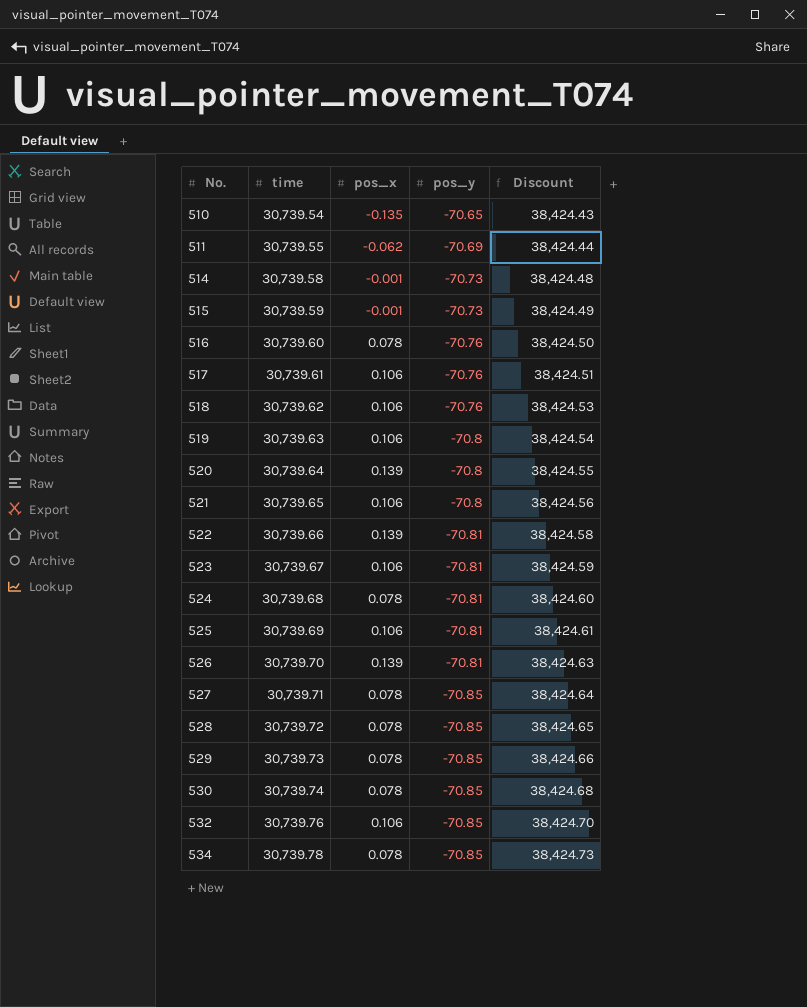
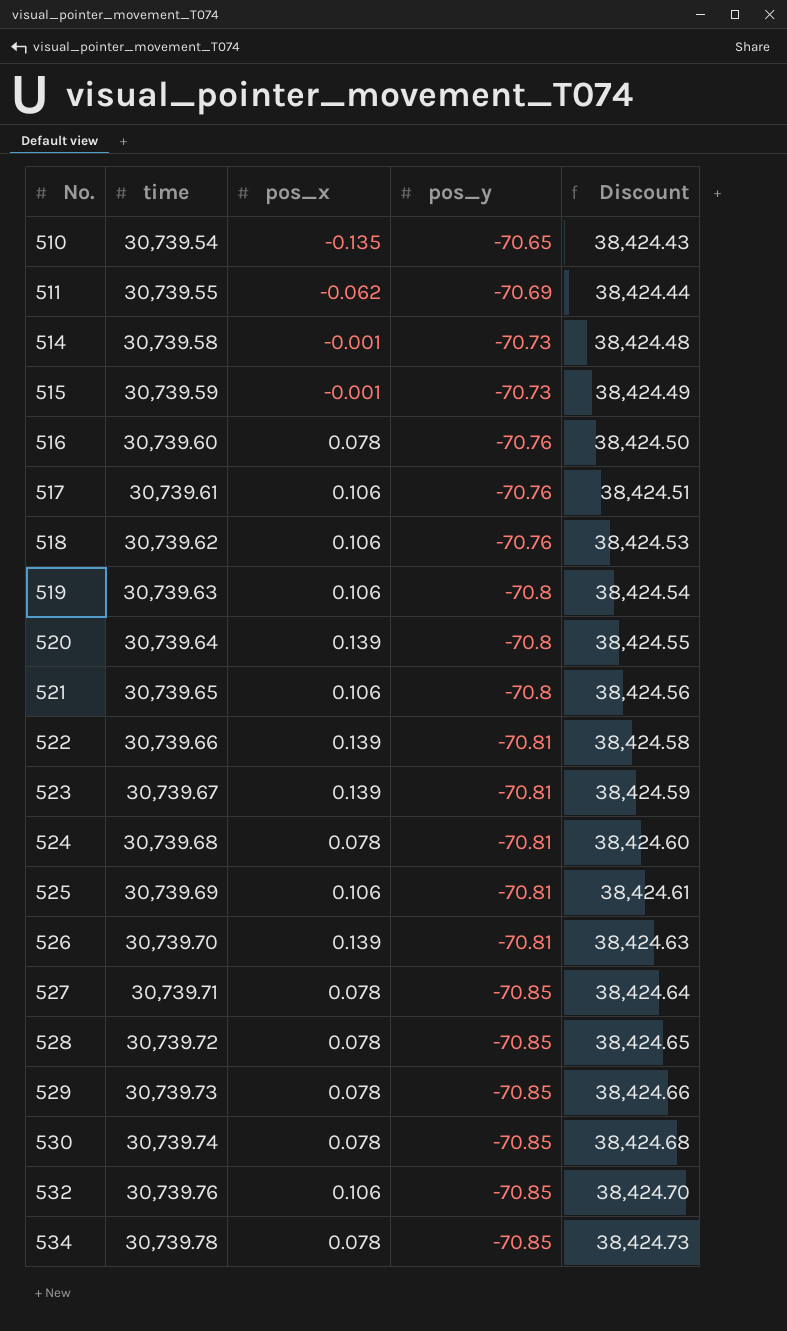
523 | pos_x: 0.106 -> 0.139

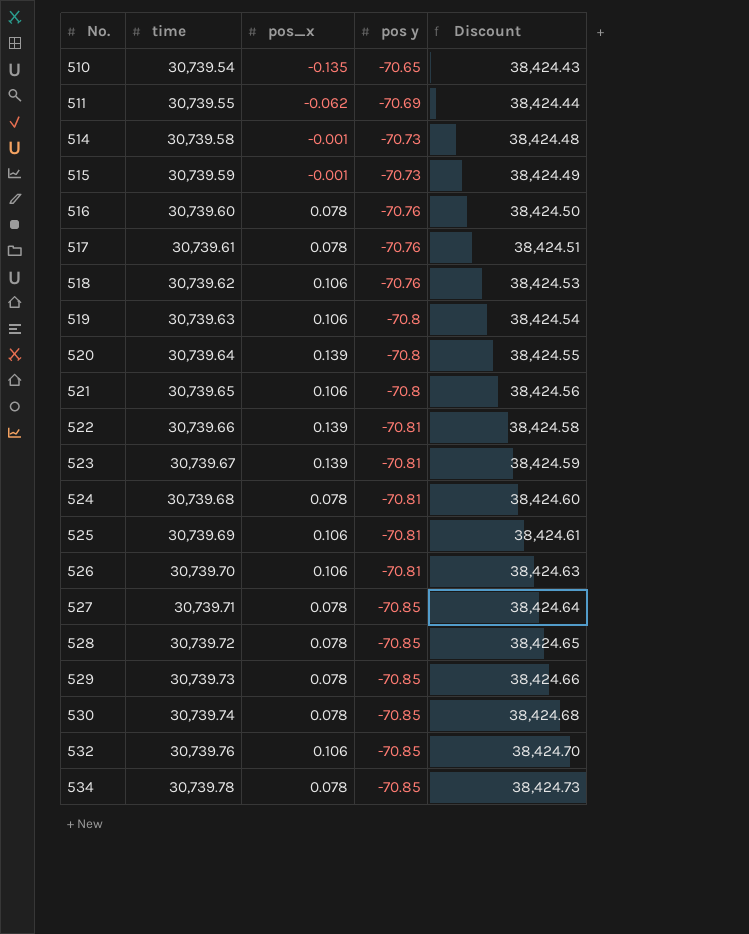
column name: pos_y -> pos y
517 | pos_x: 0.106 -> 0.078
526 | pos_x: 0.139 -> 0.106

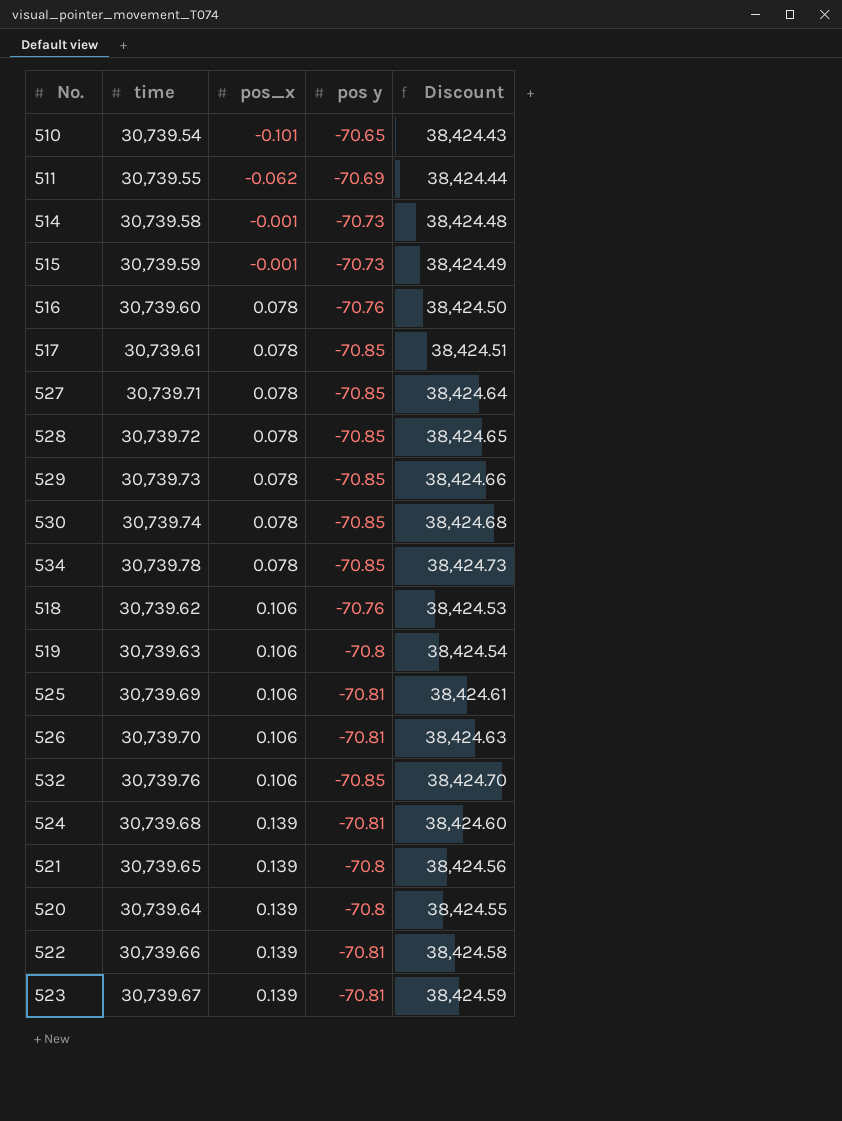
row order: No. ascending -> pos_x ascending
510 | pos_x: -0.135 -> -0.101
517 | pos y: -70.76 -> -70.85
524 | pos_x: 0.078 -> 0.139
521 | pos_x: 0.106 -> 0.139

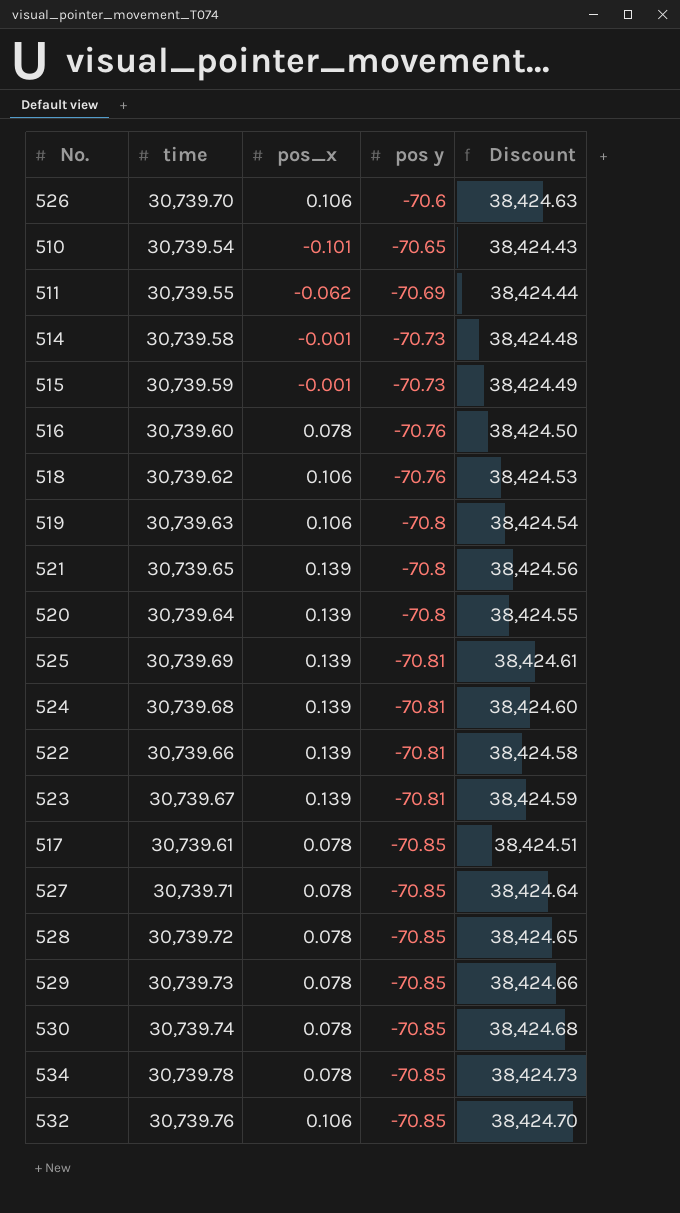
row order: pos_x ascending -> pos y descending
526 | pos y: -70.81 -> -70.6
525 | pos_x: 0.106 -> 0.139

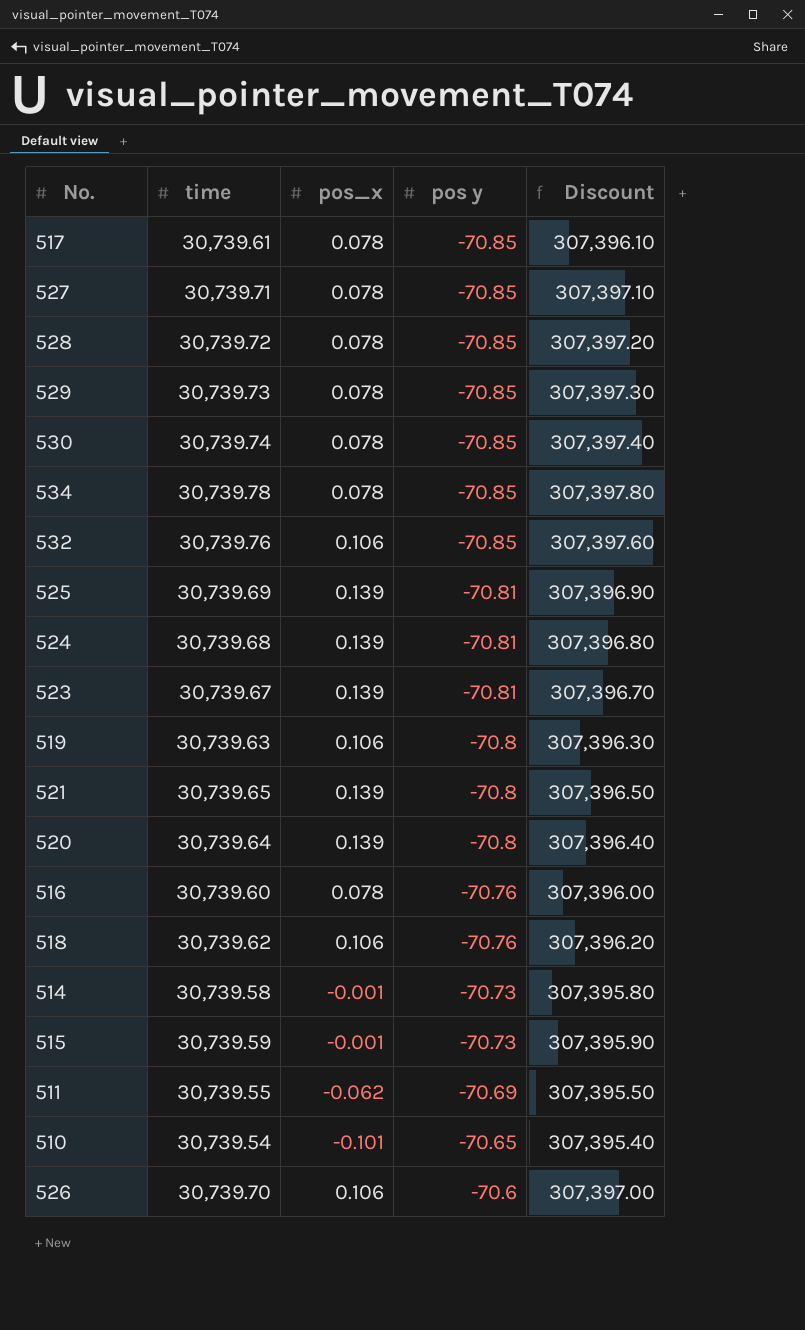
row order: pos y descending -> pos y ascending
column Discount | formula: [time] * 1.25 -> [time] * 10
row 522: 30,739.66 | 0.139 | -70.81 | 38,424.58 -> none

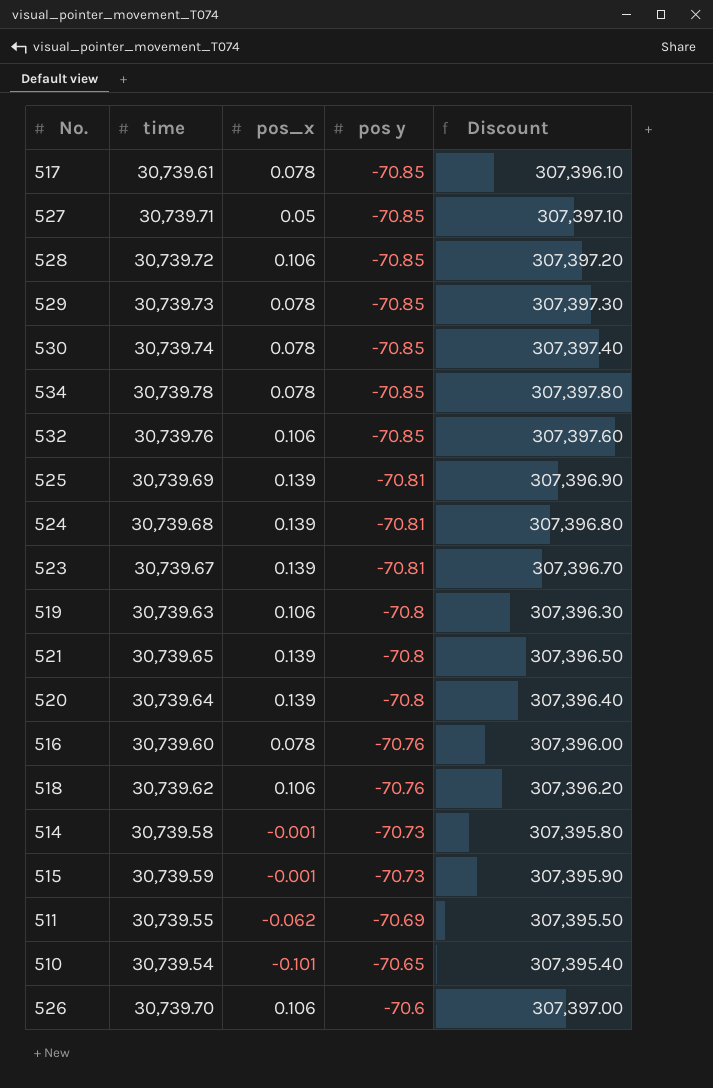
527 | pos_x: 0.078 -> 0.05
528 | pos_x: 0.078 -> 0.106

